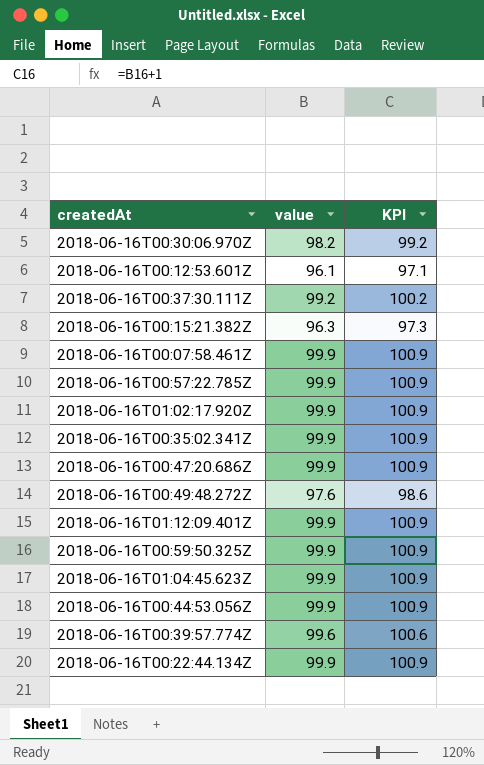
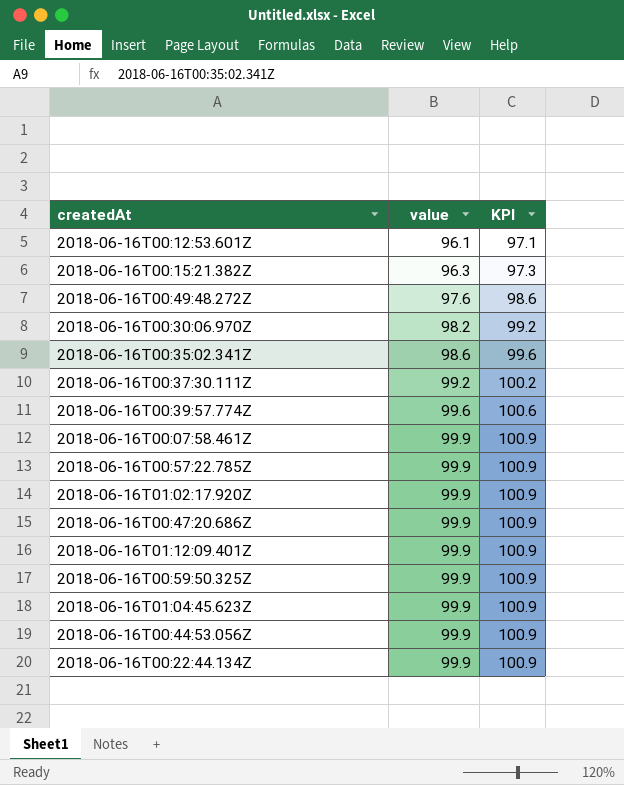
row order: none -> value ascending
2018-06-16T00:35:02.341Z | value: 99.9 -> 98.6
2018-06-16T00:35:02.341Z | KPI: 100.9 -> 99.6

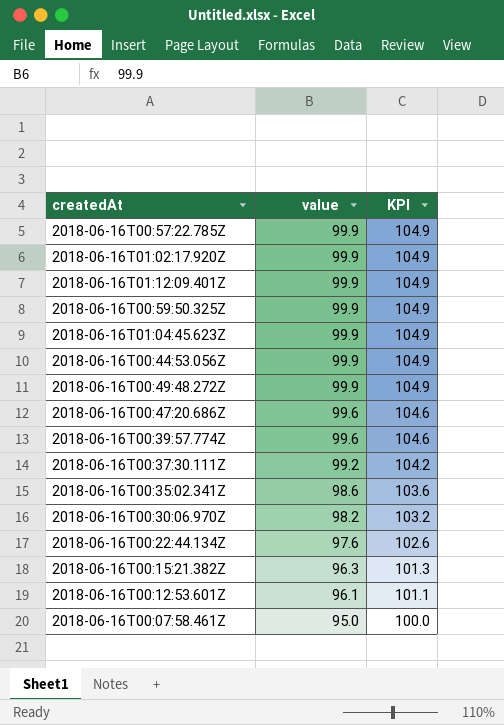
row order: value ascending -> value descending
column KPI | formula: [value] + 1 -> [value] + 5
2018-06-16T00:49:48.272Z | value: 97.6 -> 99.9
2018-06-16T00:47:20.686Z | value: 99.9 -> 99.6
2018-06-16T00:22:44.134Z | value: 99.9 -> 97.6
2018-06-16T00:07:58.461Z | value: 99.9 -> 95.0

